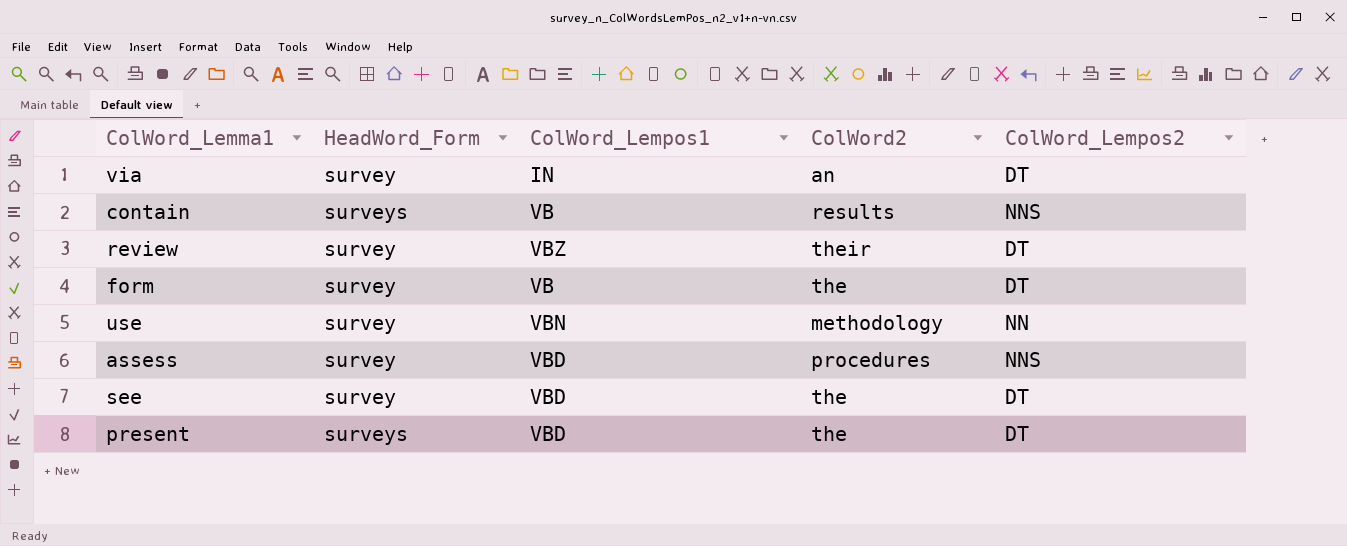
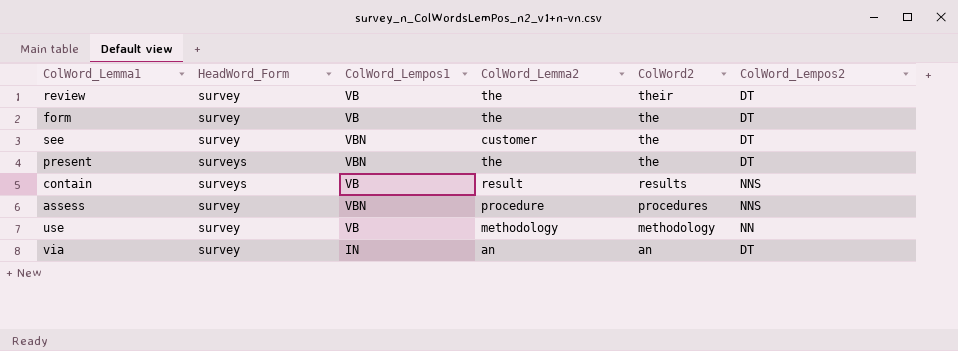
row order: none -> ColWord2 descending
column ColWord_Lemma2 | position: none -> 4
review | ColWord_Lempos1: VBZ -> VB
see | ColWord_Lempos1: VBD -> VBN
present | ColWord_Lempos1: VBD -> VBN
assess | ColWord_Lempos1: VBD -> VBN
use | ColWord_Lempos1: VBN -> VB

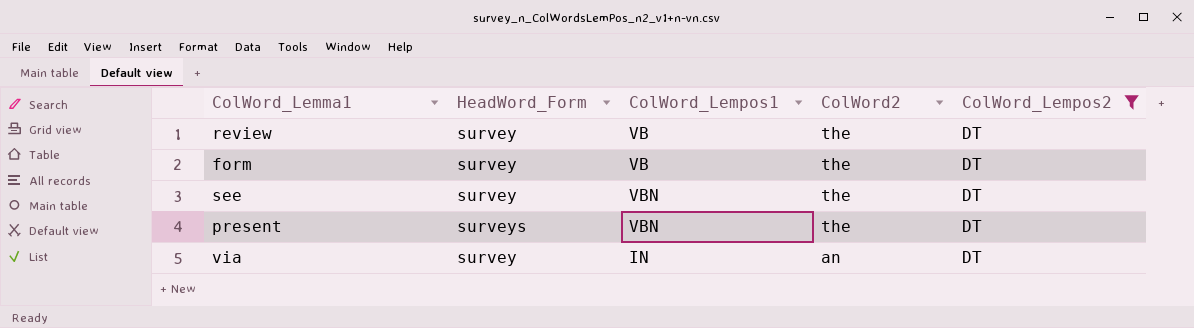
filter: none -> ColWord_Lempos2 = DT
column ColWord_Lemma2 | position: 4 -> none
review | ColWord2: their -> the

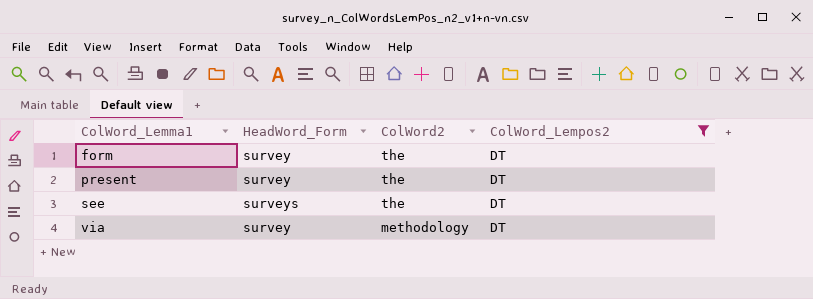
row order: ColWord2 descending -> ColWord_Lemma1 ascending
column ColWord_Lempos1 | position: 3 -> none
row review: survey | VB | the | DT -> none
present | HeadWord_Form: surveys -> survey
see | HeadWord_Form: survey -> surveys
via | ColWord2: an -> methodology

